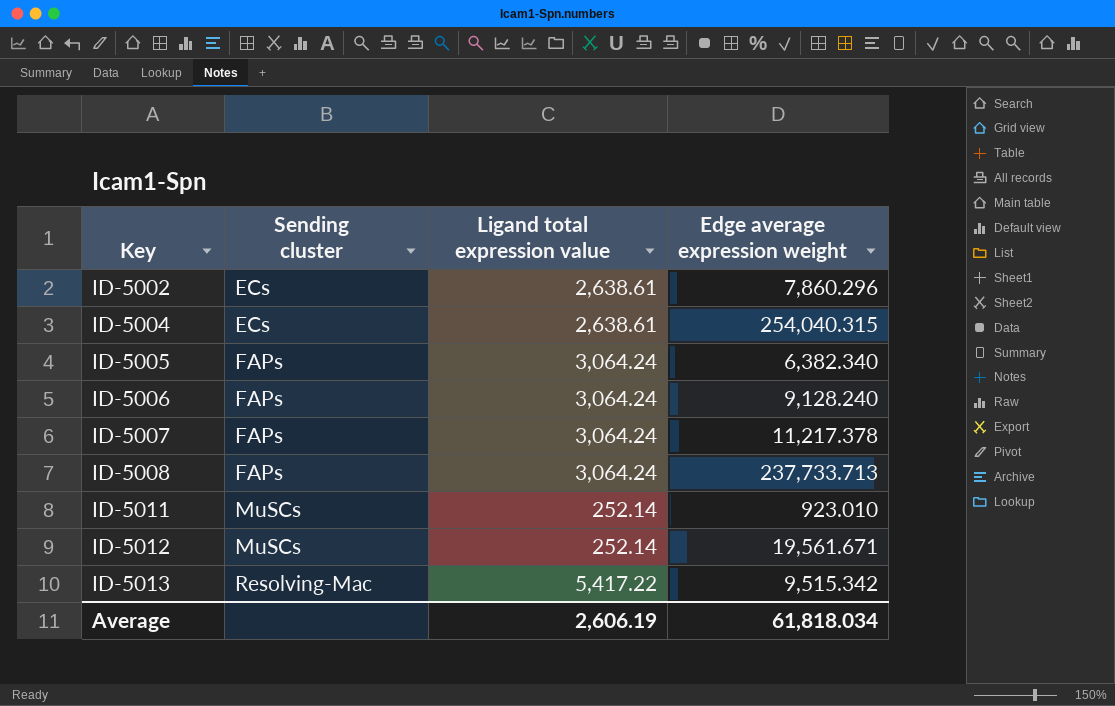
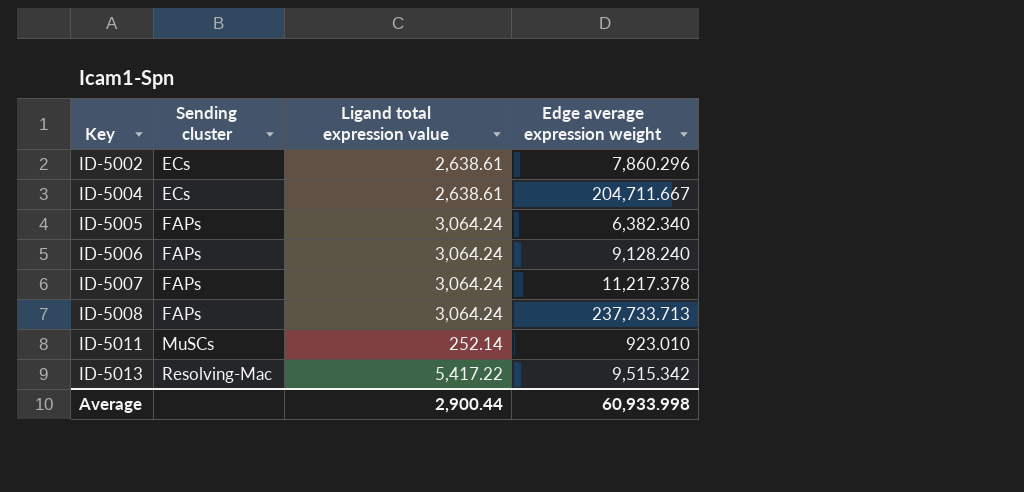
row ID-5012: MuSCs | 252.14 | 19,561.671 -> none
ID-5004 | Edge average expression weight: 254,040.315 -> 204,711.667
Average | Ligand total expression value: 2,606.19 -> 2,900.44
Average | Edge average expression weight: 61,818.034 -> 60,933.998

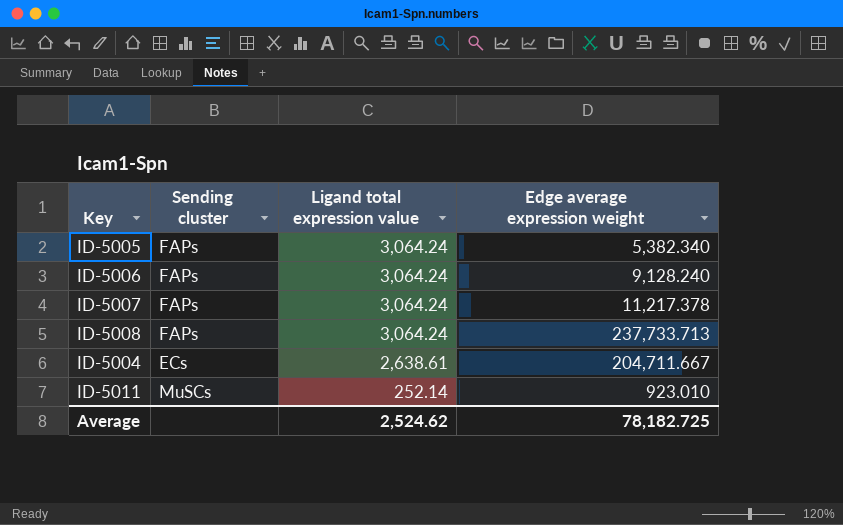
row order: Key ascending -> Ligand total expression value descending
row ID-5002: ECs | 2,638.61 | 7,860.296 -> none
row ID-5013: Resolving-Mac | 5,417.22 | 9,515.342 -> none
ID-5005 | Edge average expression weight: 6,382.340 -> 5,382.340
Average | Ligand total expression value: 2,900.44 -> 2,524.62
Average | Edge average expression weight: 60,933.998 -> 78,182.725

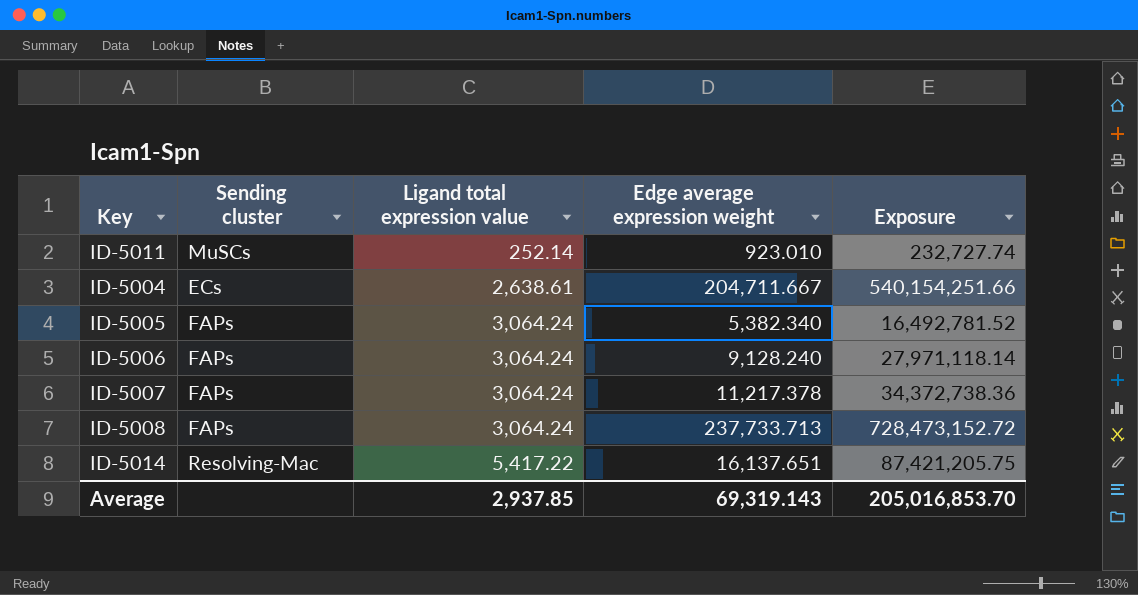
row order: Ligand total expression value descending -> Ligand total expression value ascending
column Exposure | formula: none -> [Ligand total expression value] * [Edge average expression weight]
row ID-5014: none -> Resolving-Mac | 5,417.22 | 16,137.651 | 87,421,205.75
Average | Ligand total expression value: 2,524.62 -> 2,937.85
Average | Edge average expression weight: 78,182.725 -> 69,319.143

